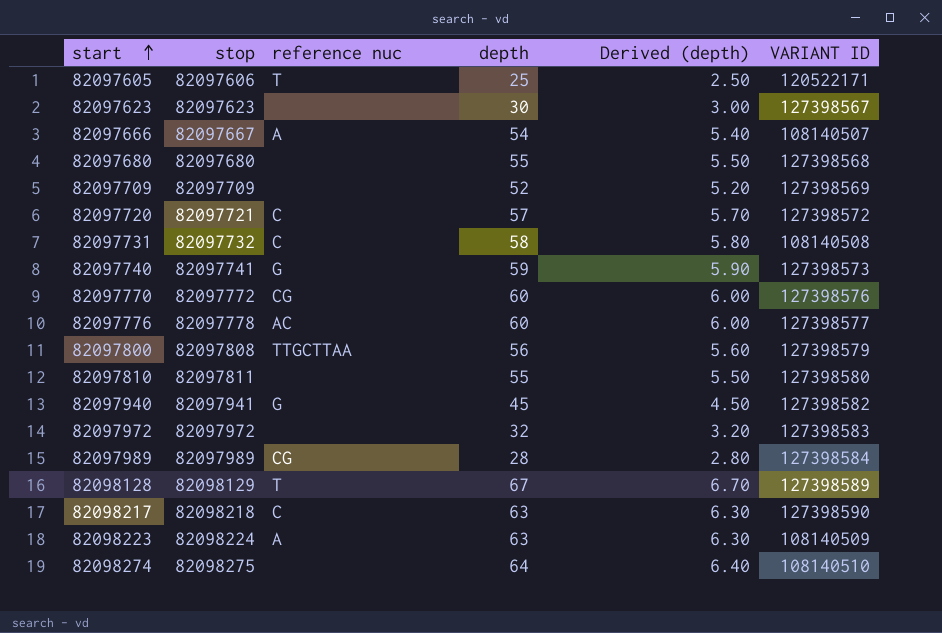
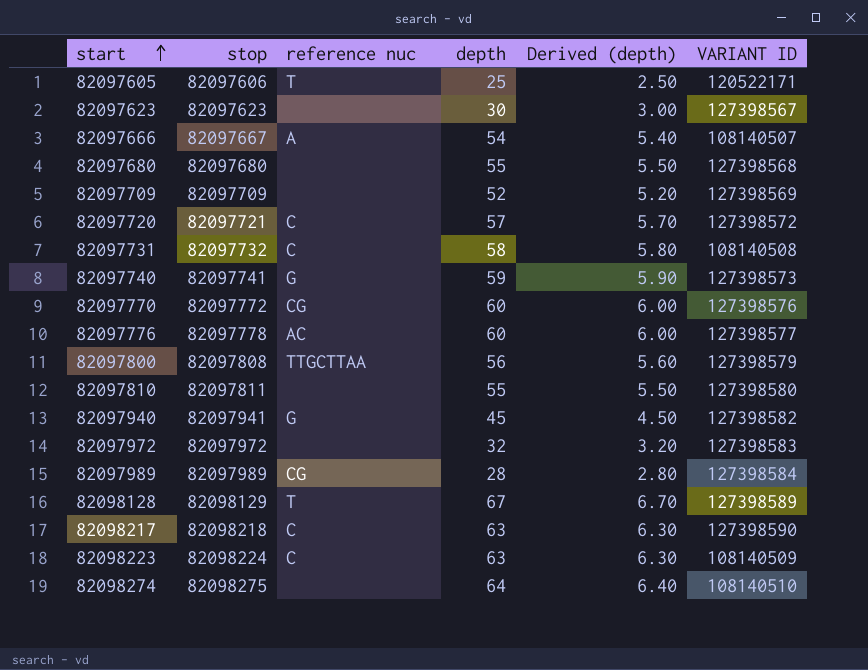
82098223 | reference nuc: A -> C

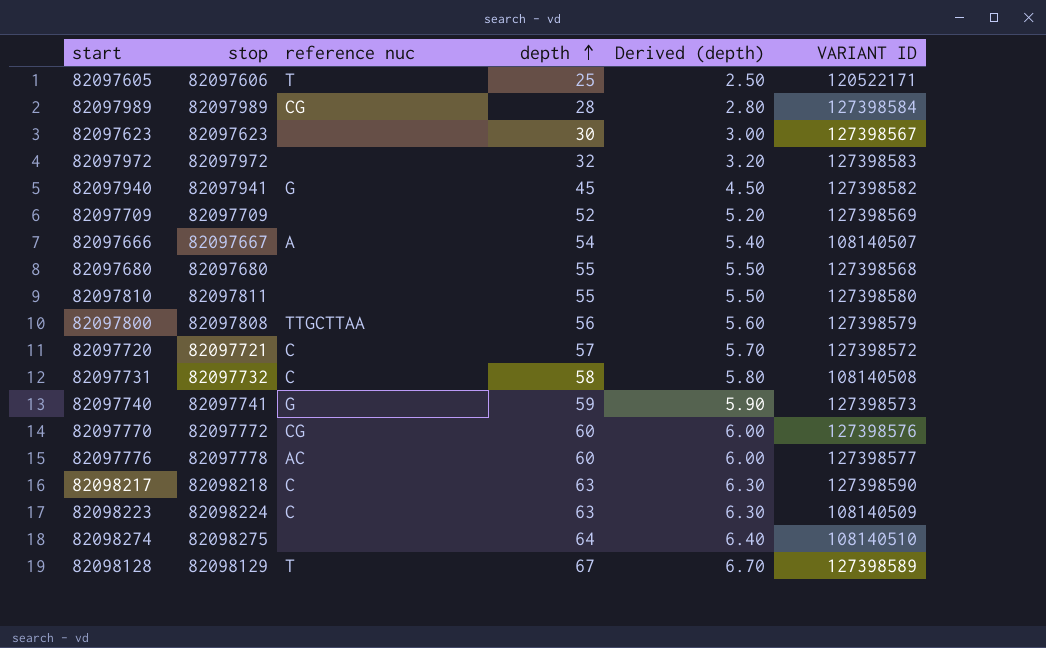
row order: start ascending -> depth ascending

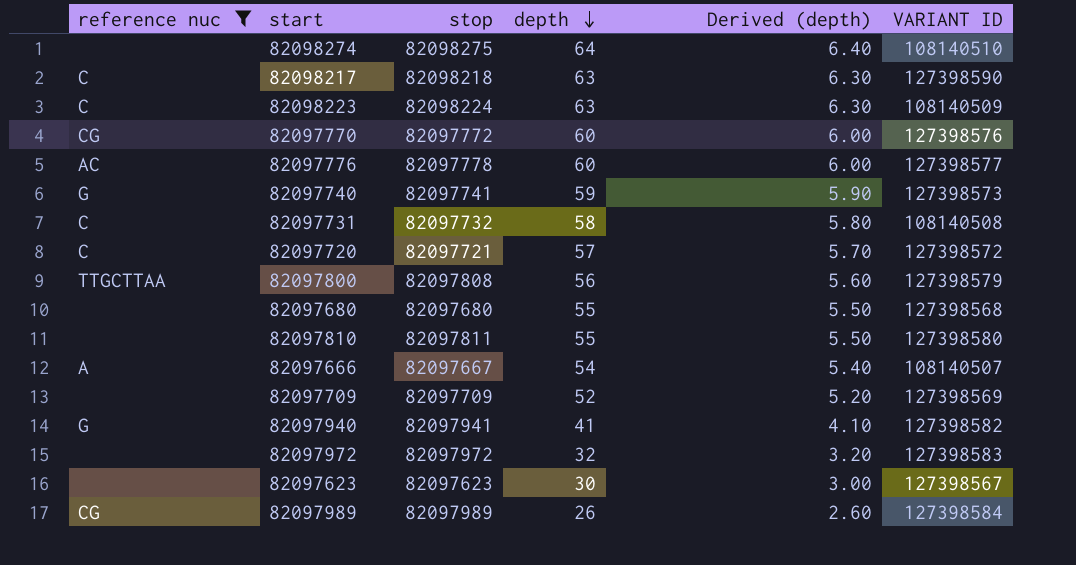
filter: none -> reference nuc != T
row order: depth ascending -> depth descending
column reference nuc | position: 3 -> 1
82097940 | depth: 45 -> 41
82097940 | Derived (depth): 4.50 -> 4.10
82097989 | depth: 28 -> 26
82097989 | Derived (depth): 2.80 -> 2.60

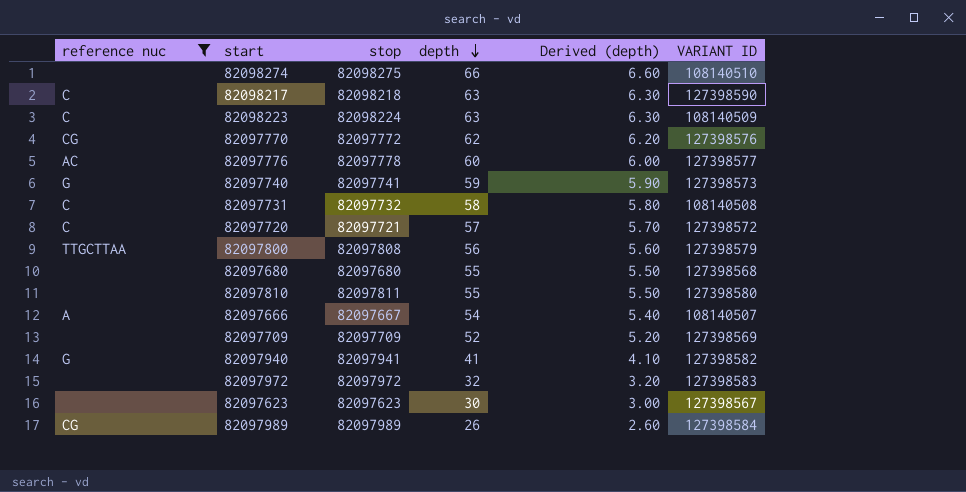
82098274 | depth: 64 -> 66
82098274 | Derived (depth): 6.40 -> 6.60
82097770 | depth: 60 -> 62
82097770 | Derived (depth): 6.00 -> 6.20

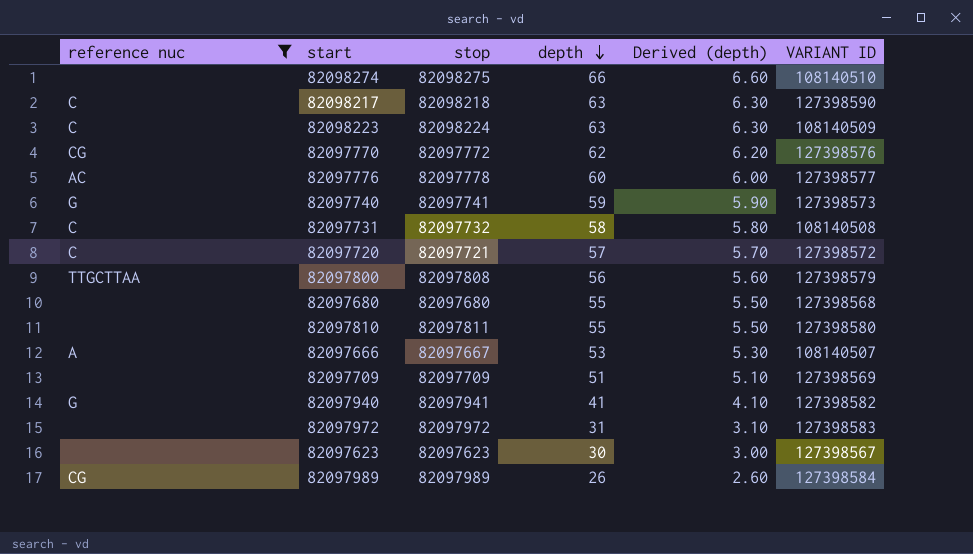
82097666 | depth: 54 -> 53
82097666 | Derived (depth): 5.40 -> 5.30
82097709 | depth: 52 -> 51
82097709 | Derived (depth): 5.20 -> 5.10
82097972 | depth: 32 -> 31
82097972 | Derived (depth): 3.20 -> 3.10

